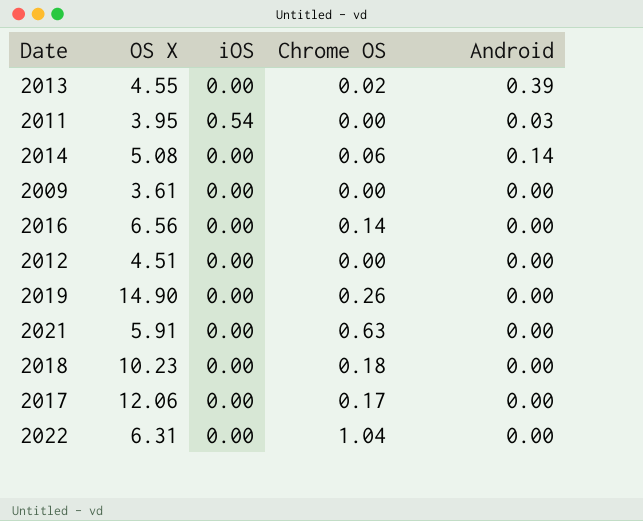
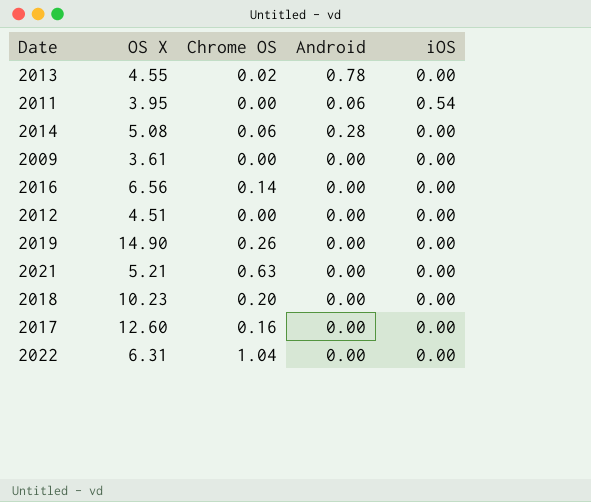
column iOS | position: 3 -> 5
2013 | Android: 0.39 -> 0.78
2011 | Android: 0.03 -> 0.06
2014 | Android: 0.14 -> 0.28
2021 | OS X: 5.91 -> 5.21
2018 | Chrome OS: 0.18 -> 0.20
2017 | OS X: 12.06 -> 12.60
2017 | Chrome OS: 0.17 -> 0.16

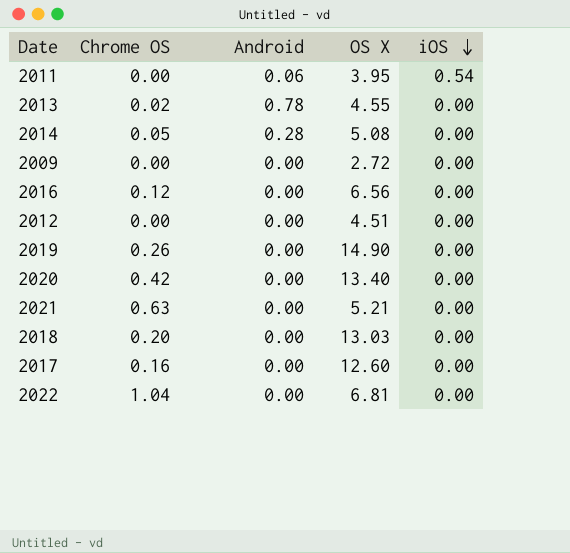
row order: none -> iOS descending
column OS X | position: 2 -> 4
2014 | Chrome OS: 0.06 -> 0.05
2009 | OS X: 3.61 -> 2.72
2016 | Chrome OS: 0.14 -> 0.12
row 2020: none -> 0.42 | 0.00 | 13.40 | 0.00
2018 | OS X: 10.23 -> 13.03
2022 | OS X: 6.31 -> 6.81

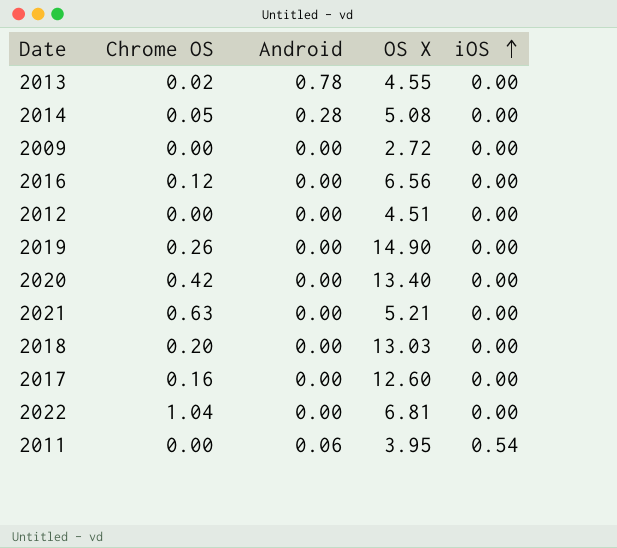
row order: iOS descending -> iOS ascending

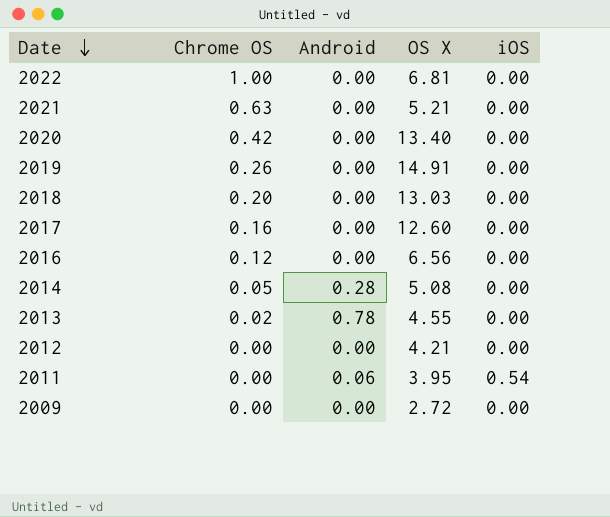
row order: iOS ascending -> Date descending
2022 | Chrome OS: 1.04 -> 1.00
2019 | OS X: 14.90 -> 14.91
2012 | OS X: 4.51 -> 4.21

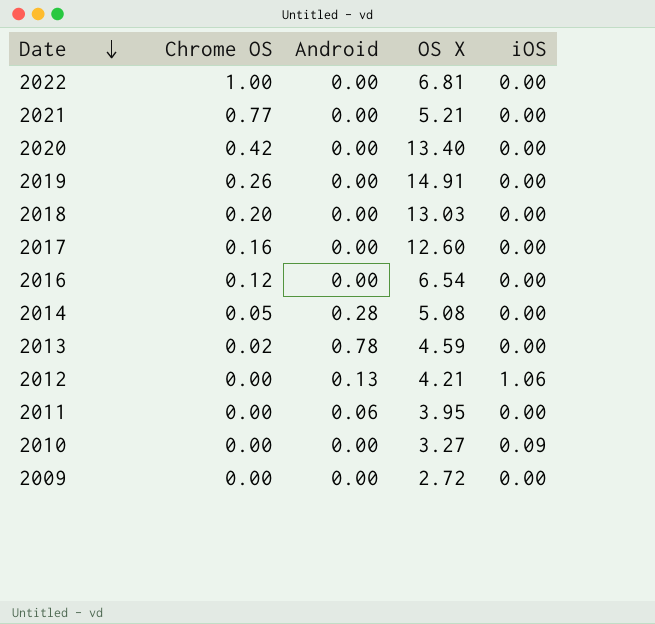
2021 | Chrome OS: 0.63 -> 0.77
2016 | OS X: 6.56 -> 6.54
2013 | OS X: 4.55 -> 4.59
2012 | Android: 0.00 -> 0.13
2012 | iOS: 0.00 -> 1.06
2011 | iOS: 0.54 -> 0.00
row 2010: none -> 0.00 | 0.00 | 3.27 | 0.09

